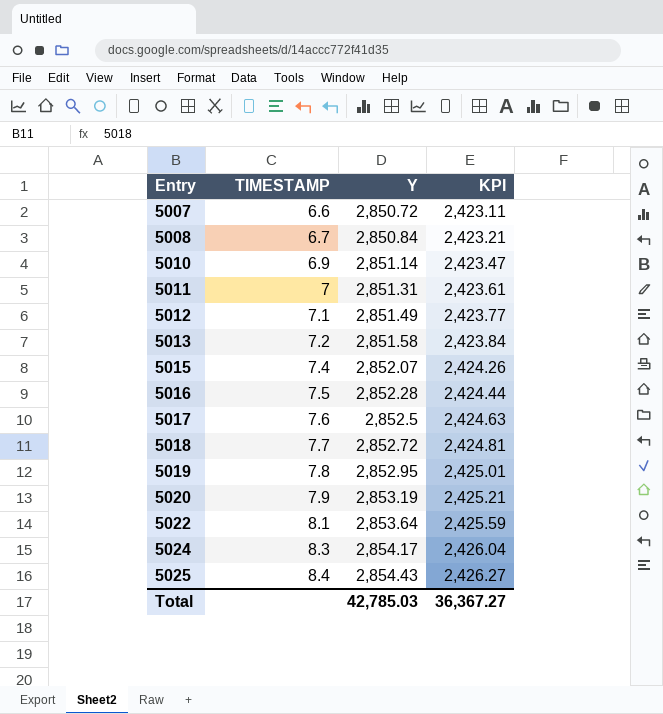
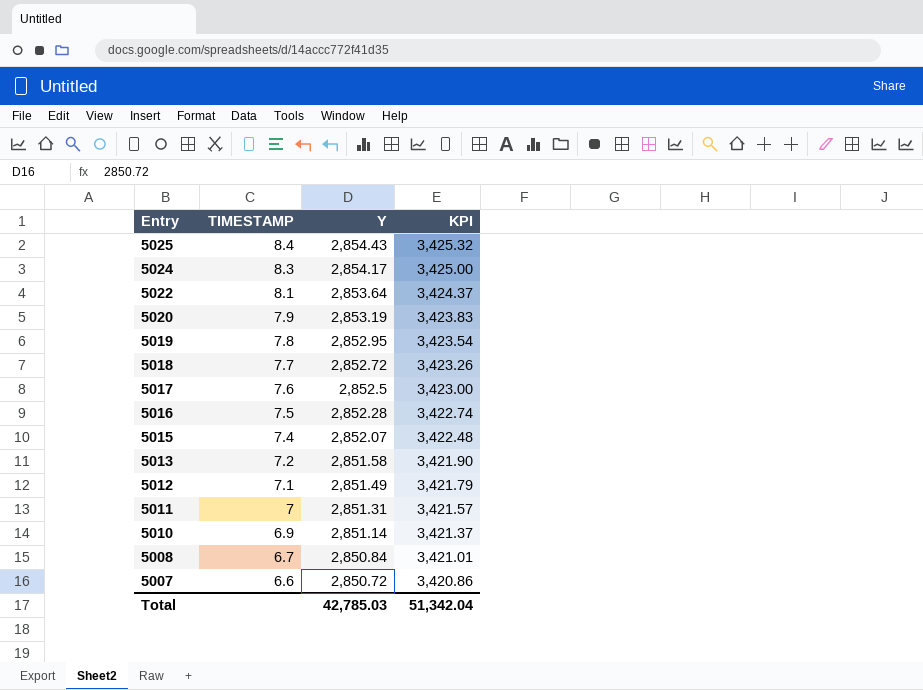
row order: Entry ascending -> Entry descending
column KPI | formula: [Y] * 0.85 -> [Y] * 1.2
Total | KPI: 36,367.27 -> 51,342.04

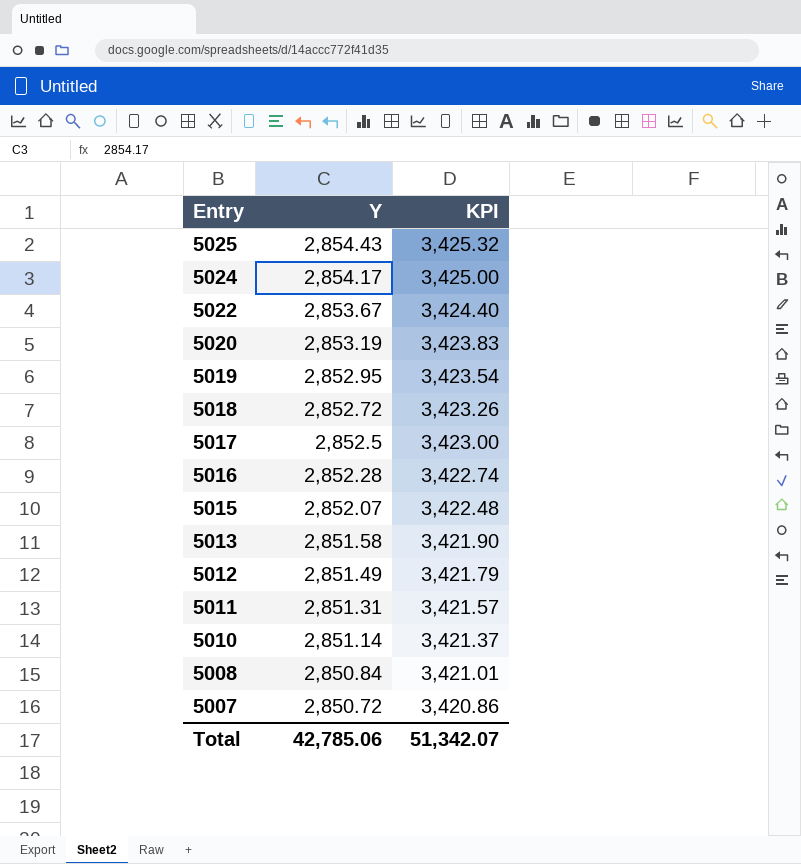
column TIMESTAMP | position: 2 -> none
5022 | Y: 2,853.64 -> 2,853.67
5022 | KPI: 3,424.37 -> 3,424.40
Total | Y: 42,785.03 -> 42,785.06
Total | KPI: 51,342.04 -> 51,342.07

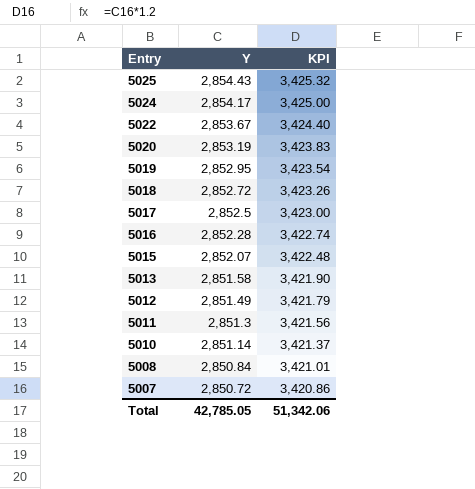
5011 | Y: 2,851.31 -> 2,851.3
5011 | KPI: 3,421.57 -> 3,421.56
Total | Y: 42,785.06 -> 42,785.05
Total | KPI: 51,342.07 -> 51,342.06

